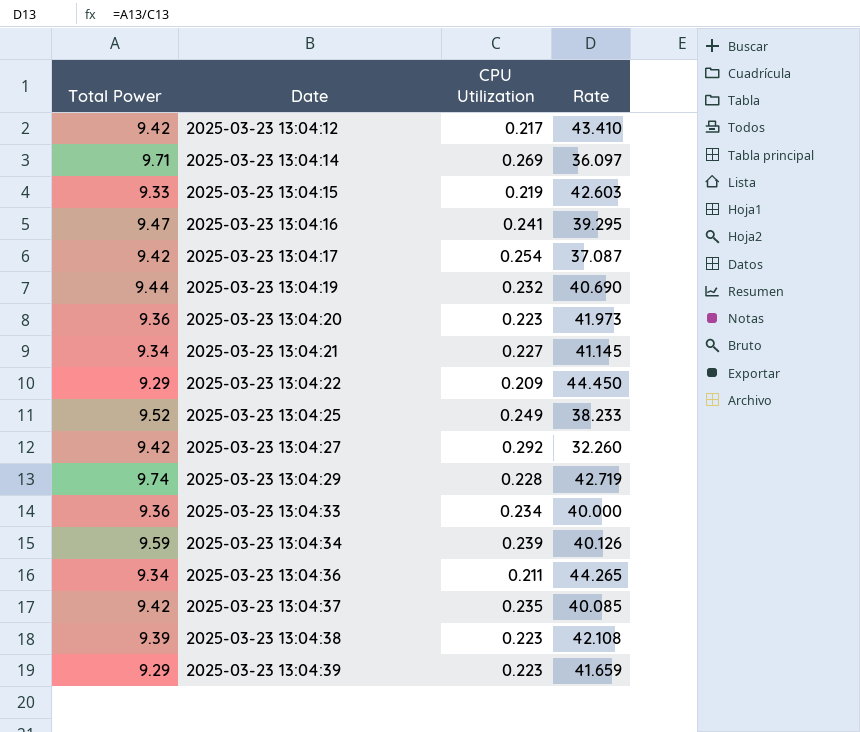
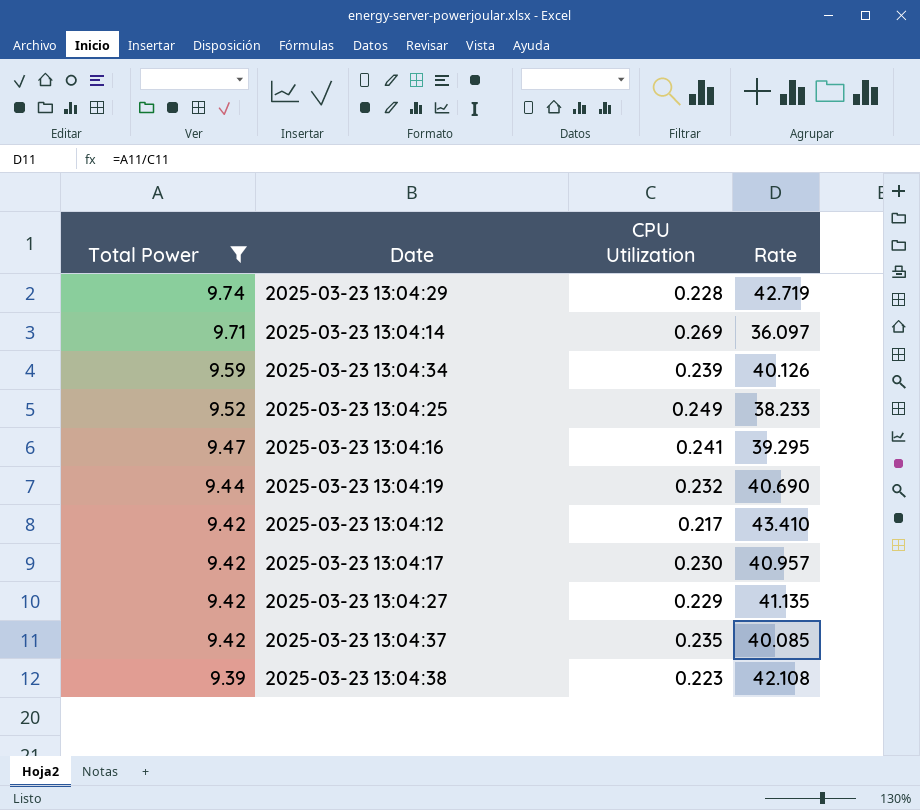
filter: none -> Total Power >= 9.39
row order: Date ascending -> Total Power descending
2025-03-23 13:04:17 | CPU Utilization: 0.254 -> 0.230
2025-03-23 13:04:17 | Rate: 37.087 -> 40.957
2025-03-23 13:04:27 | CPU Utilization: 0.292 -> 0.229
2025-03-23 13:04:27 | Rate: 32.260 -> 41.135

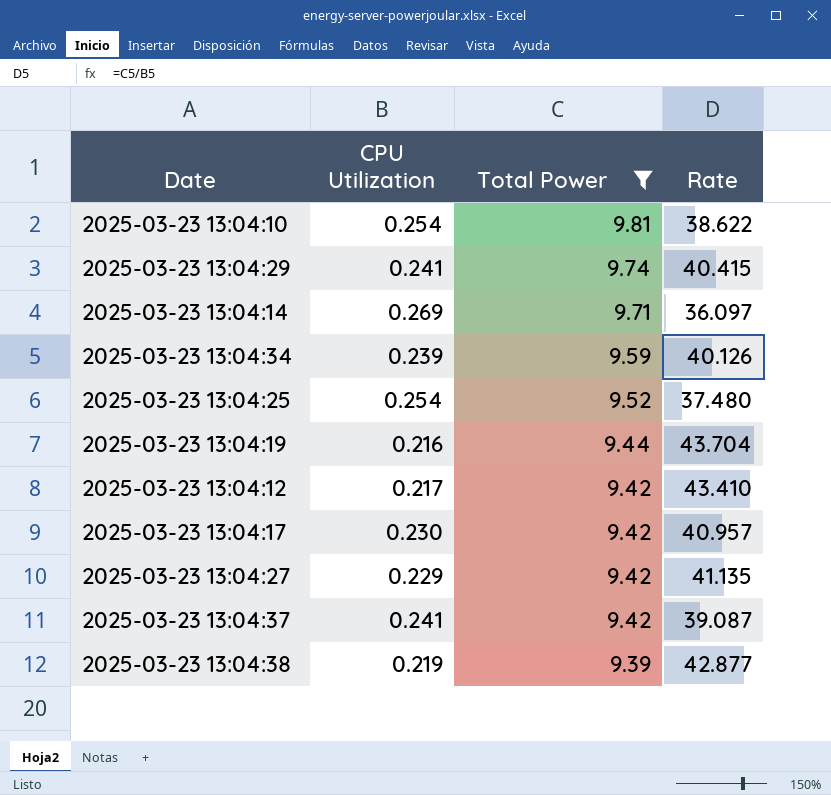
column Total Power | position: 1 -> 3
row 2025-03-23 13:04:16: 9.47 | 0.241 | 39.295 -> none
row 2025-03-23 13:04:10: none -> 0.254 | 9.81 | 38.622
2025-03-23 13:04:29 | CPU Utilization: 0.228 -> 0.241
2025-03-23 13:04:29 | Rate: 42.719 -> 40.415
2025-03-23 13:04:25 | CPU Utilization: 0.249 -> 0.254
2025-03-23 13:04:25 | Rate: 38.233 -> 37.480
2025-03-23 13:04:19 | CPU Utilization: 0.232 -> 0.216
2025-03-23 13:04:19 | Rate: 40.690 -> 43.704
2025-03-23 13:04:37 | CPU Utilization: 0.235 -> 0.241
2025-03-23 13:04:37 | Rate: 40.085 -> 39.087
2025-03-23 13:04:38 | CPU Utilization: 0.223 -> 0.219
2025-03-23 13:04:38 | Rate: 42.108 -> 42.877

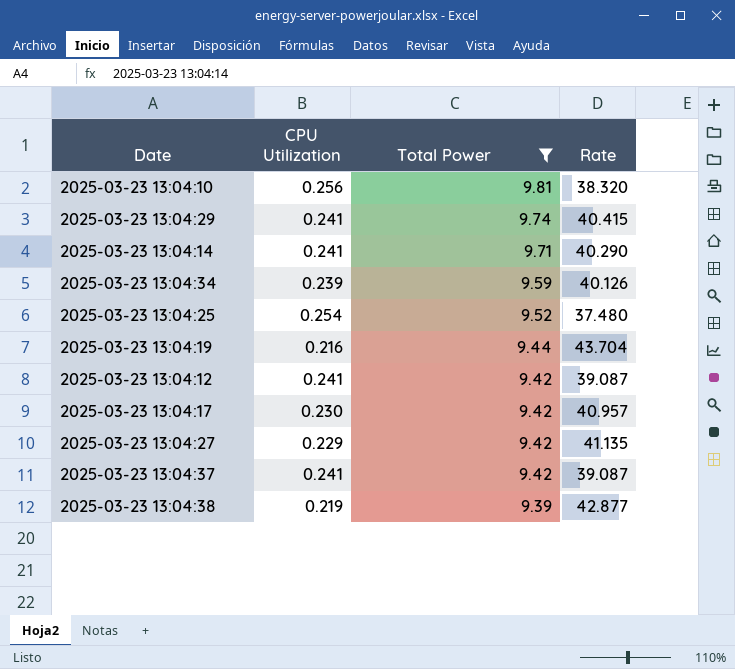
2025-03-23 13:04:10 | CPU Utilization: 0.254 -> 0.256
2025-03-23 13:04:10 | Rate: 38.622 -> 38.320
2025-03-23 13:04:14 | CPU Utilization: 0.269 -> 0.241
2025-03-23 13:04:14 | Rate: 36.097 -> 40.290
2025-03-23 13:04:12 | CPU Utilization: 0.217 -> 0.241
2025-03-23 13:04:12 | Rate: 43.410 -> 39.087

